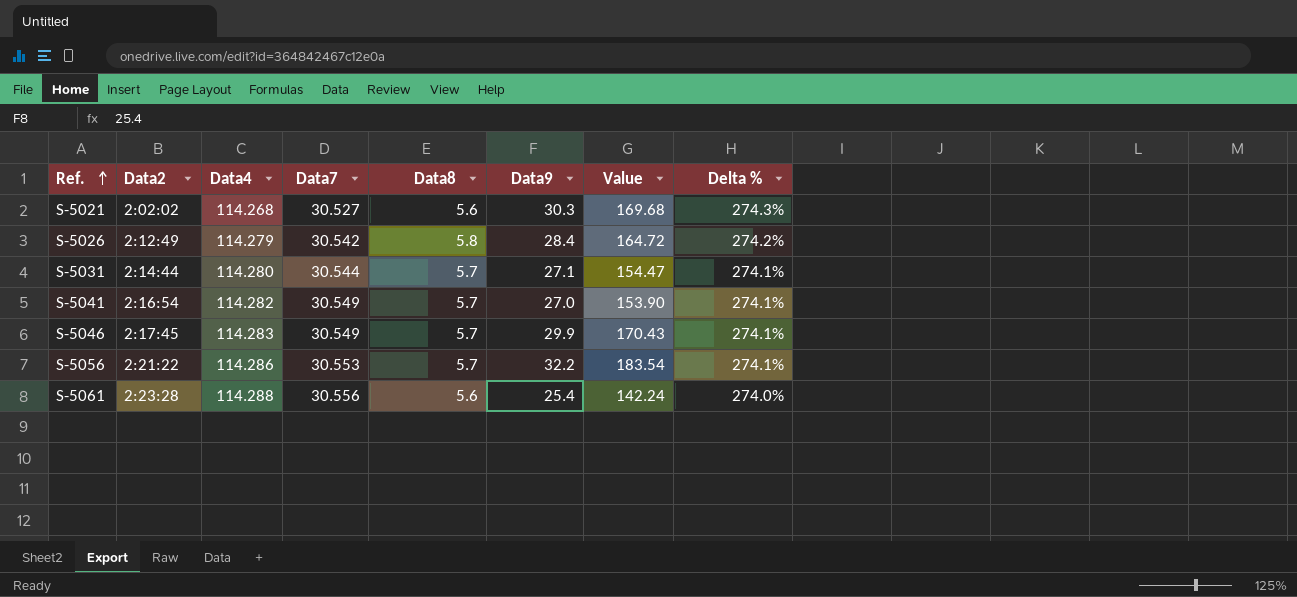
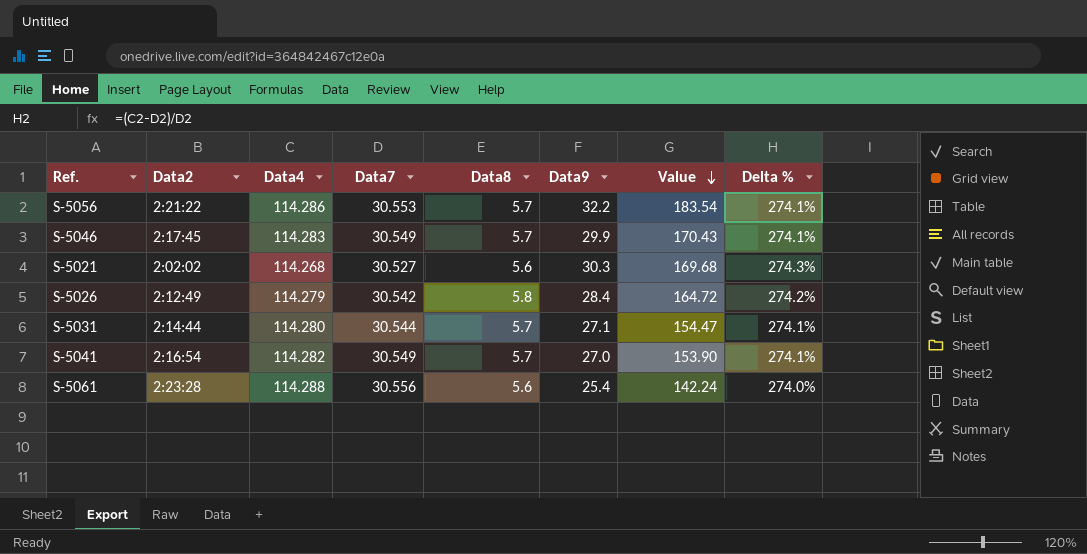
row order: Ref. ascending -> Value descending

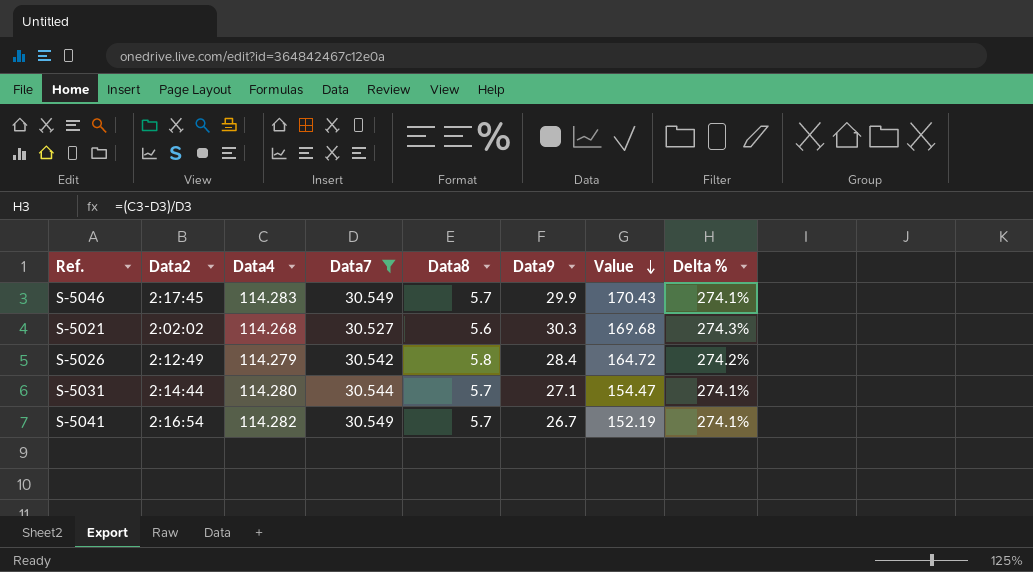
filter: none -> Data7 <= 30.549
S-5041 | Data9: 27.0 -> 26.7
S-5041 | Value: 153.90 -> 152.19

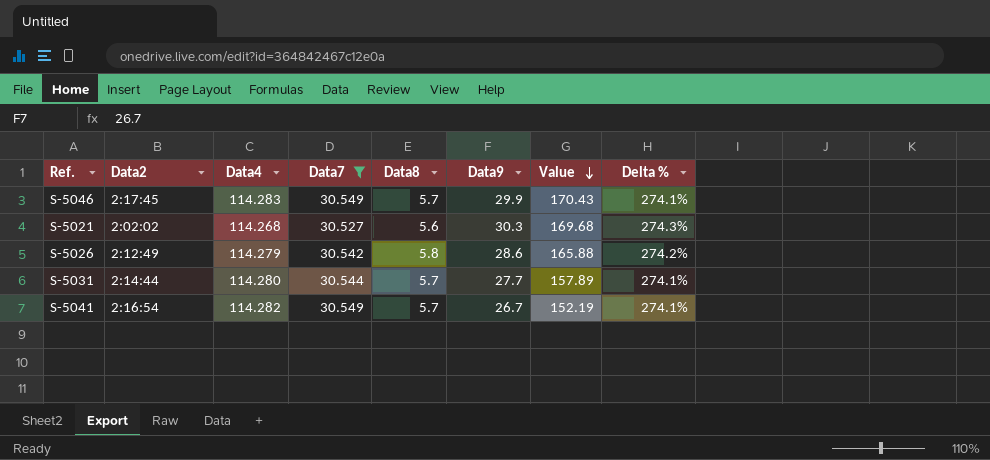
S-5026 | Data9: 28.4 -> 28.6
S-5026 | Value: 164.72 -> 165.88
S-5031 | Data9: 27.1 -> 27.7
S-5031 | Value: 154.47 -> 157.89

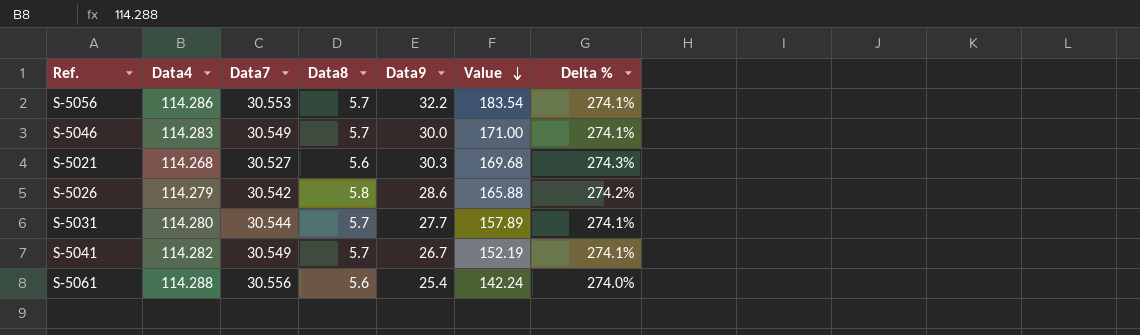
filter: Data7 <= 30.549 -> none
column Data2 | position: 2 -> none
S-5046 | Data9: 29.9 -> 30.0
S-5046 | Value: 170.43 -> 171.00

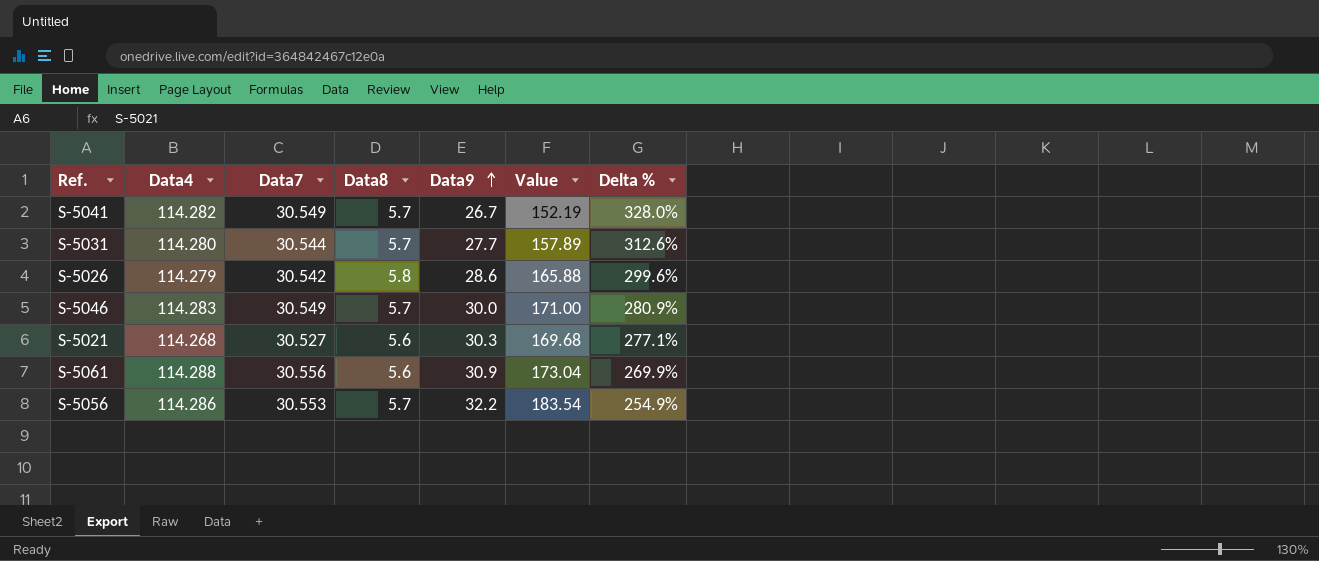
row order: Value descending -> Data9 ascending
column Delta % | formula: ([Data4] - [Data7]) / [Data7] -> ([Data4] - [Data9]) / [Data9]
S-5061 | Data9: 25.4 -> 30.9
S-5061 | Value: 142.24 -> 173.04

